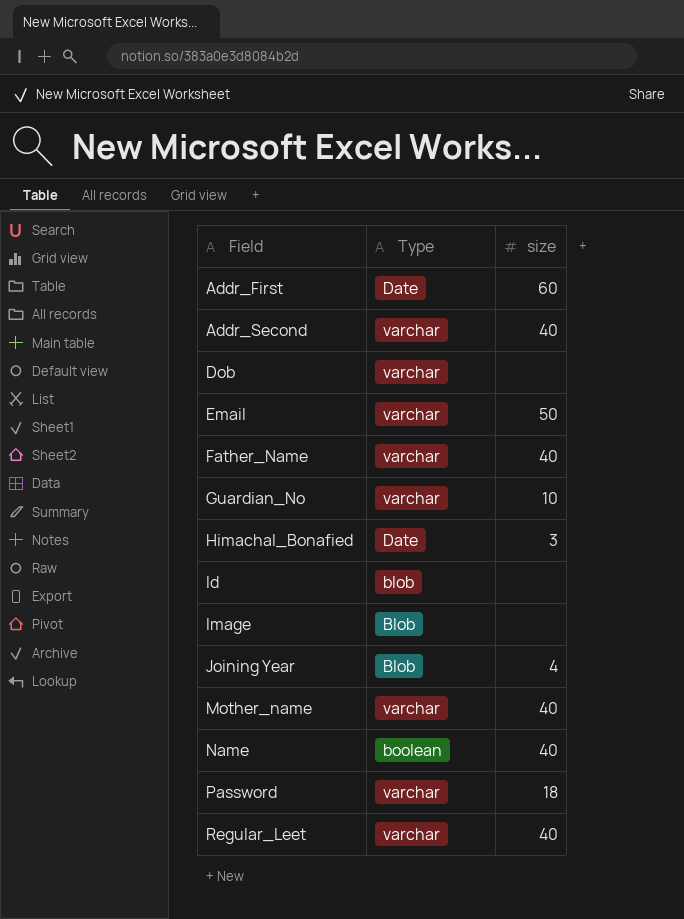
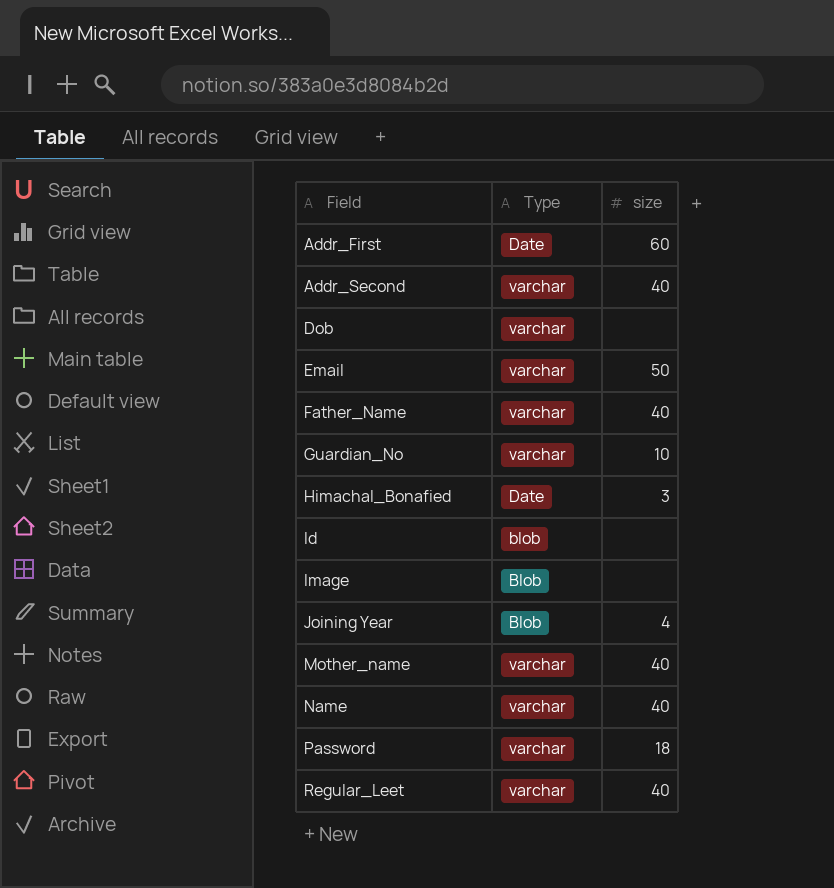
Name | Type: boolean -> varchar

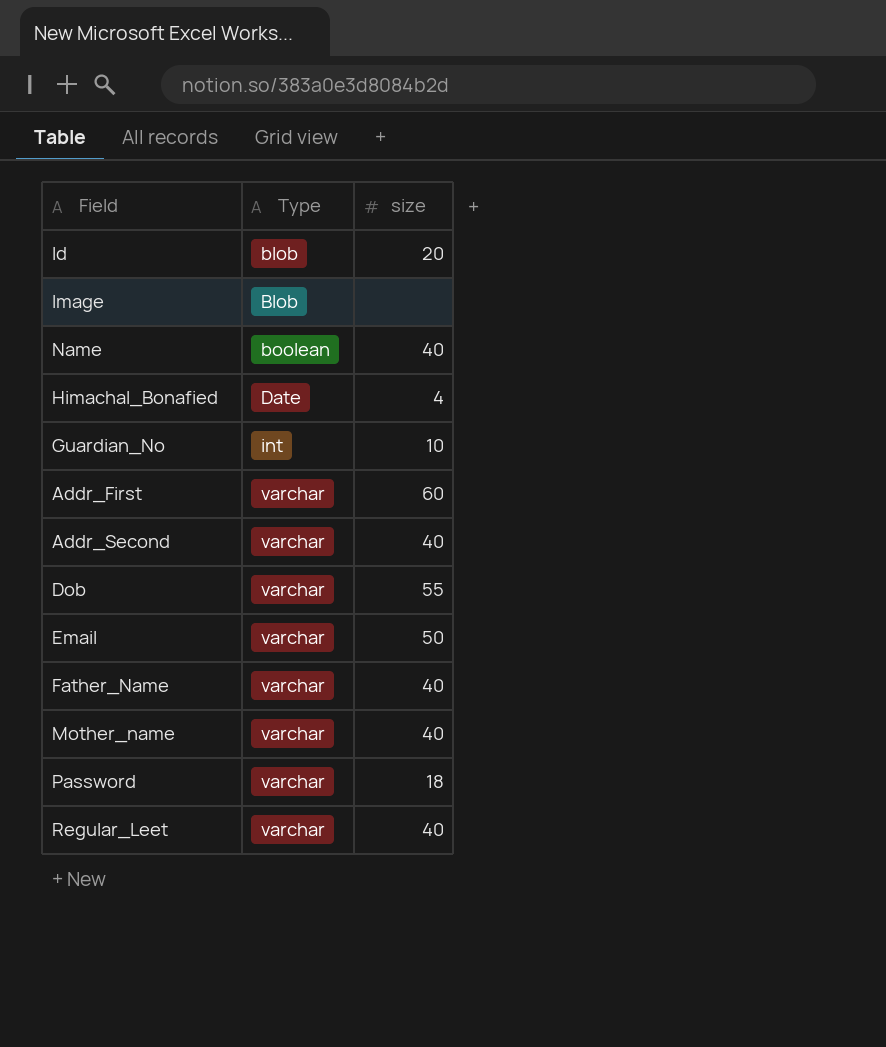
row order: Field ascending -> Type ascending
row Joining Year: Blob | 4 -> none
Id | size: none -> 20
Name | Type: varchar -> boolean
Himachal_Bonafied | size: 3 -> 4
Guardian_No | Type: varchar -> int
Addr_First | Type: Date -> varchar
Dob | size: none -> 55

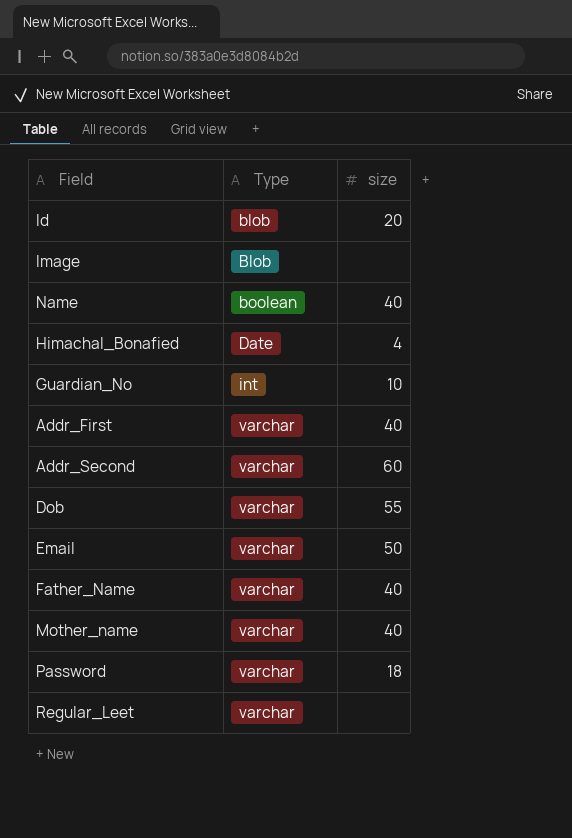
Addr_First | size: 60 -> 40
Addr_Second | size: 40 -> 60
Regular_Leet | size: 40 -> none

